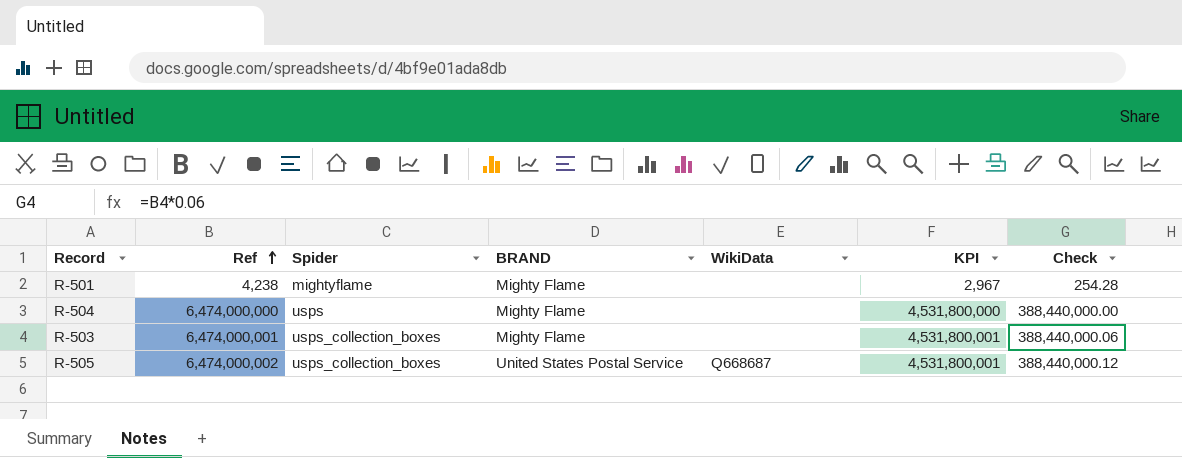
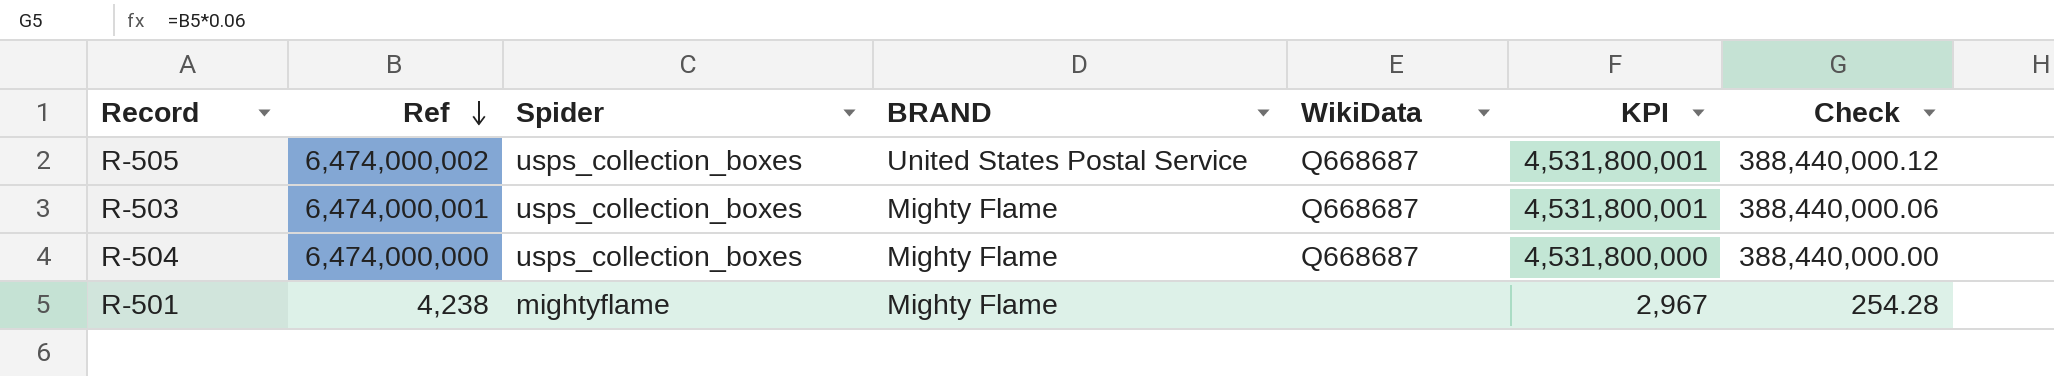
row order: Ref ascending -> Ref descending
R-503 | WikiData: none -> Q668687
R-504 | Spider: usps -> usps_collection_boxes
R-504 | WikiData: none -> Q668687

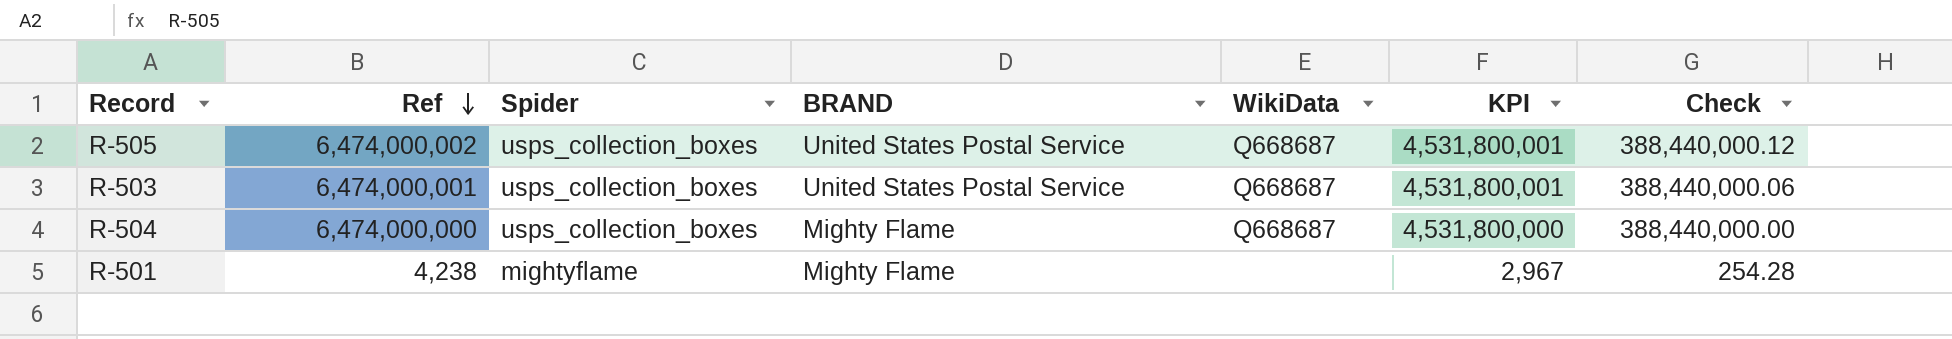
R-503 | BRAND: Mighty Flame -> United States Postal Service

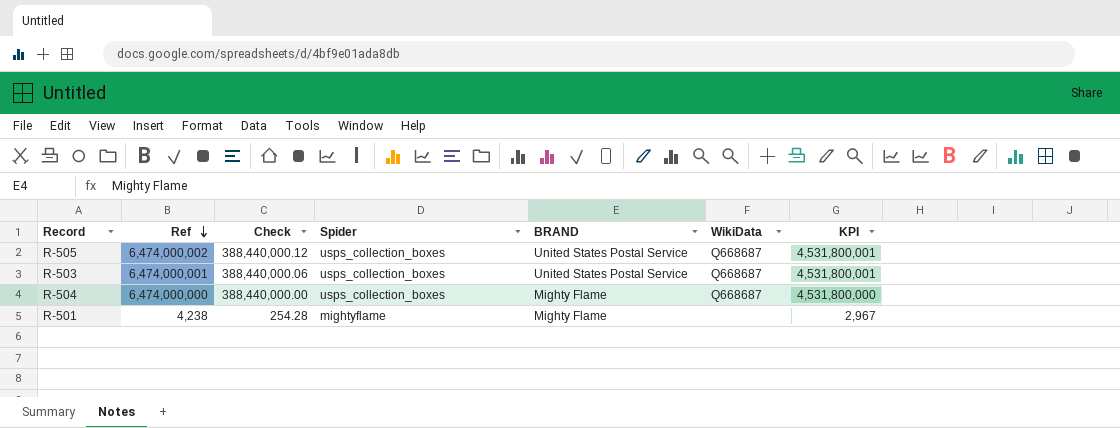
column Check | position: 7 -> 3

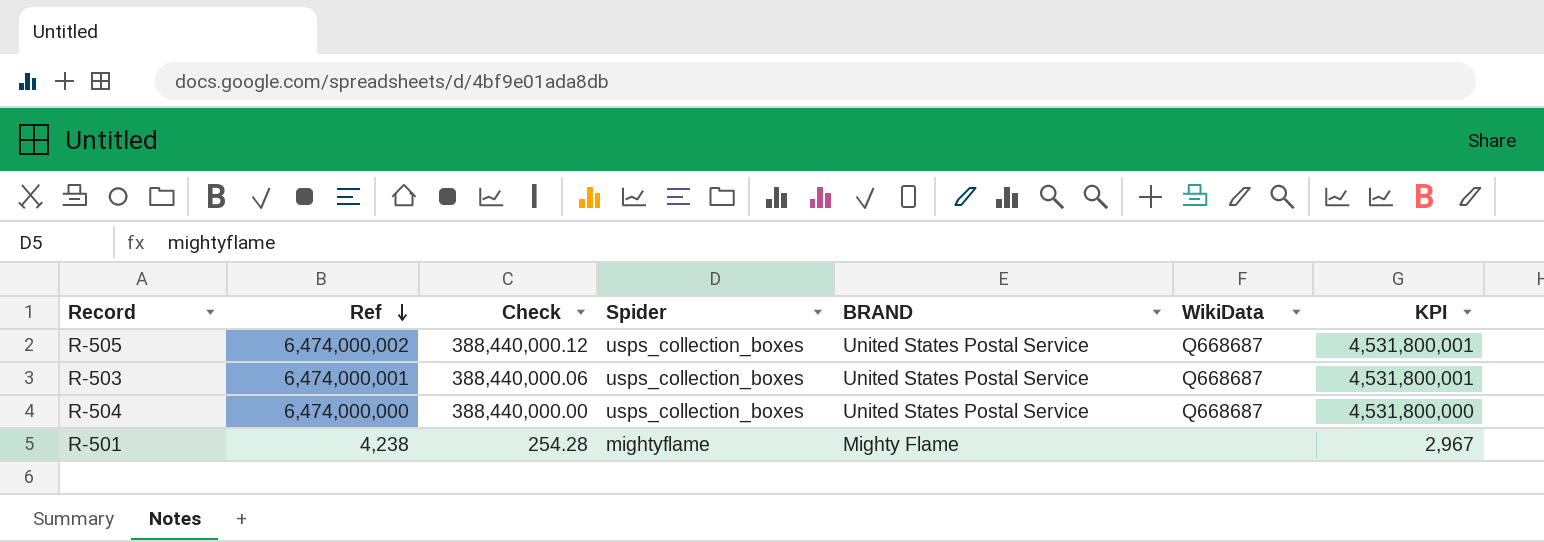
R-504 | BRAND: Mighty Flame -> United States Postal Service

